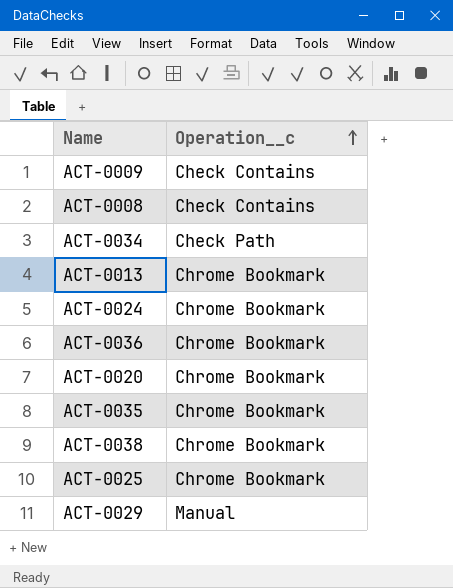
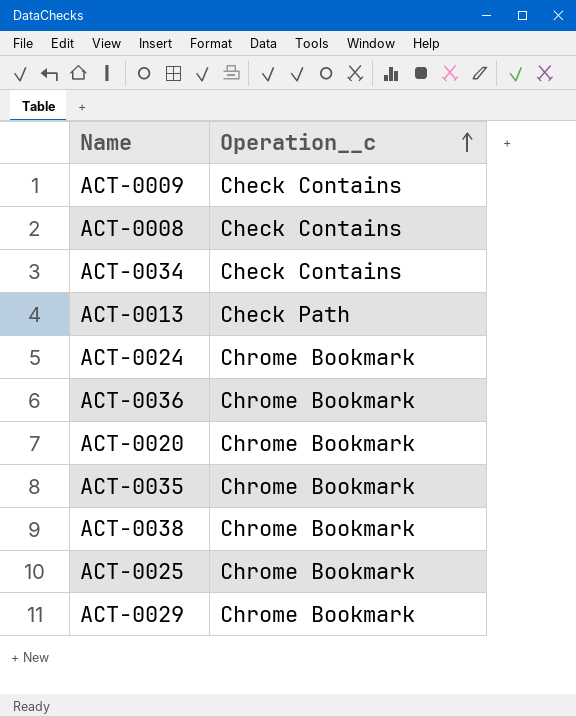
ACT-0034 | Operation__c: Check Path -> Check Contains
ACT-0013 | Operation__c: Chrome Bookmark -> Check Path
ACT-0029 | Operation__c: Manual -> Chrome Bookmark

